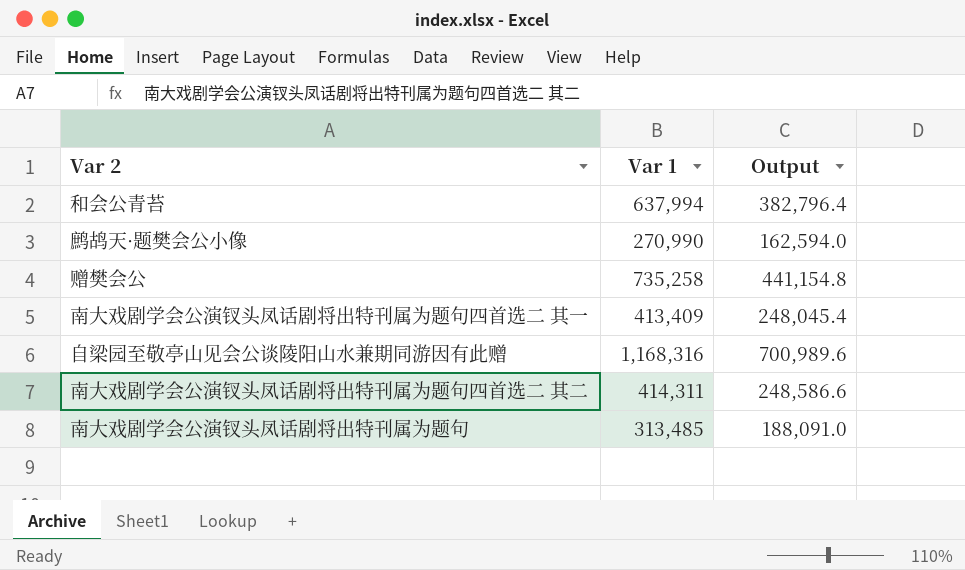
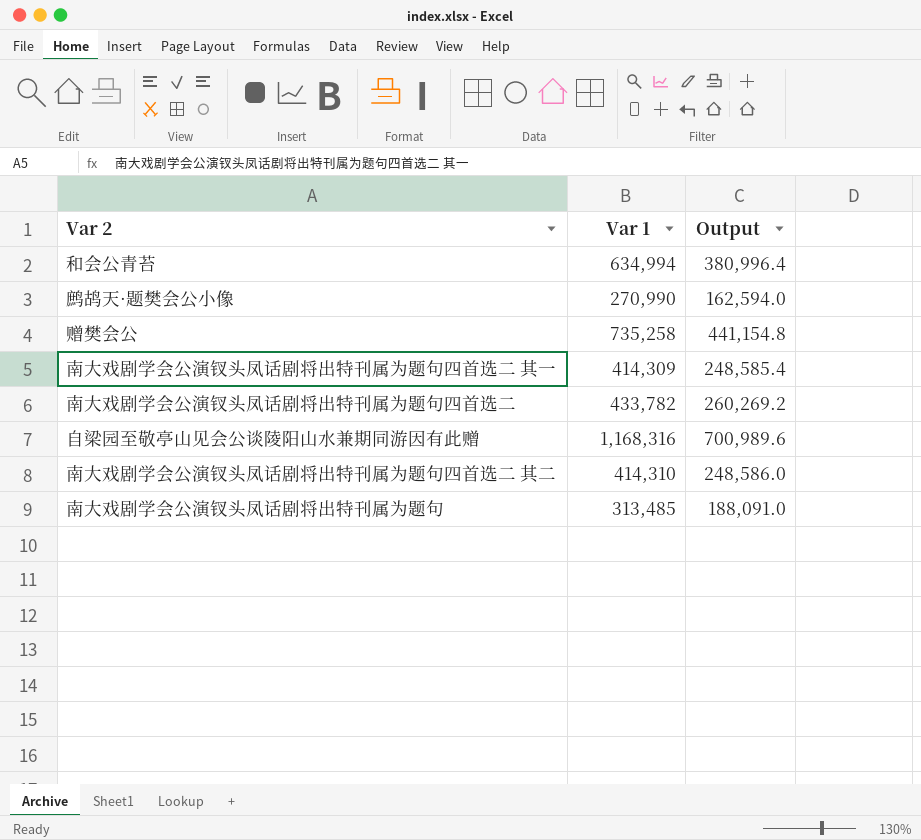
和会公青苔 | Var 1: 637,994 -> 634,994
和会公青苔 | Output: 382,796.4 -> 380,996.4
南大戏剧学会公演钗头凤话剧将出特刊属为题句四首选二 其一 | Var 1: 413,409 -> 414,309
南大戏剧学会公演钗头凤话剧将出特刊属为题句四首选二 其一 | Output: 248,045.4 -> 248,585.4
row 南大戏剧学会公演钗头凤话剧将出特刊属为题句四首选二: none -> 433,782 | 260,269.2
南大戏剧学会公演钗头凤话剧将出特刊属为题句四首选二 其二 | Var 1: 414,311 -> 414,310
南大戏剧学会公演钗头凤话剧将出特刊属为题句四首选二 其二 | Output: 248,586.6 -> 248,586.0

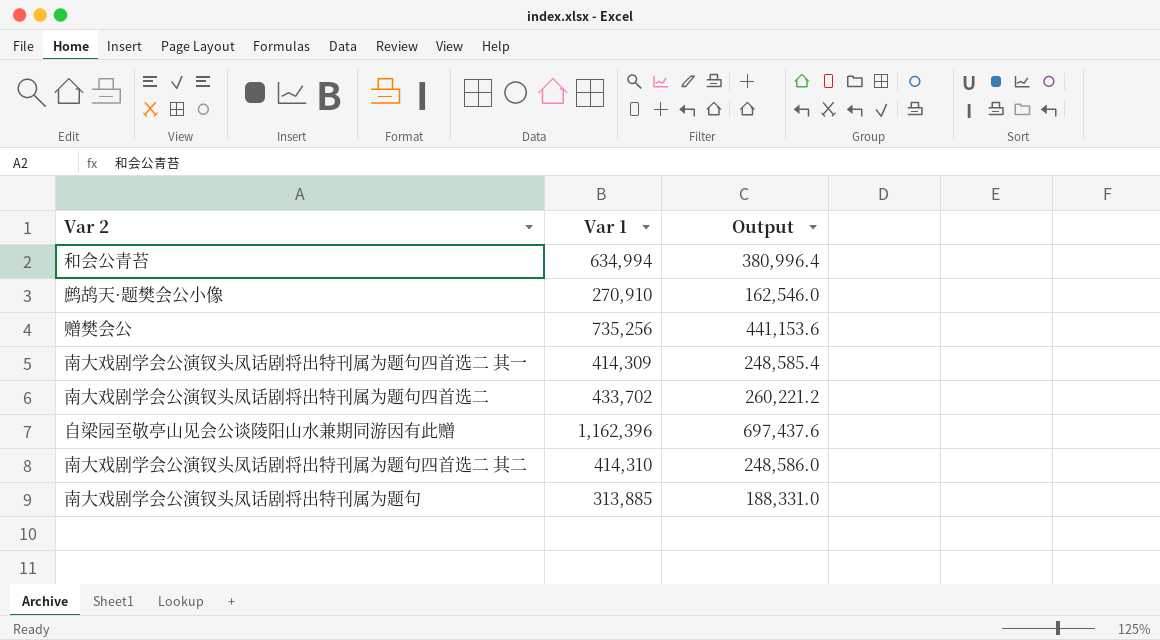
鹧鸪天·题樊会公小像 | Var 1: 270,990 -> 270,910
鹧鸪天·题樊会公小像 | Output: 162,594.0 -> 162,546.0
赠樊会公 | Var 1: 735,258 -> 735,256
赠樊会公 | Output: 441,154.8 -> 441,153.6
南大戏剧学会公演钗头凤话剧将出特刊属为题句四首选二 | Var 1: 433,782 -> 433,702
南大戏剧学会公演钗头凤话剧将出特刊属为题句四首选二 | Output: 260,269.2 -> 260,221.2
自梁园至敬亭山见会公谈陵阳山水兼期同游因有此赠 | Var 1: 1,168,316 -> 1,162,396
自梁园至敬亭山见会公谈陵阳山水兼期同游因有此赠 | Output: 700,989.6 -> 697,437.6
南大戏剧学会公演钗头凤话剧将出特刊属为题句 | Var 1: 313,485 -> 313,885
南大戏剧学会公演钗头凤话剧将出特刊属为题句 | Output: 188,091.0 -> 188,331.0

